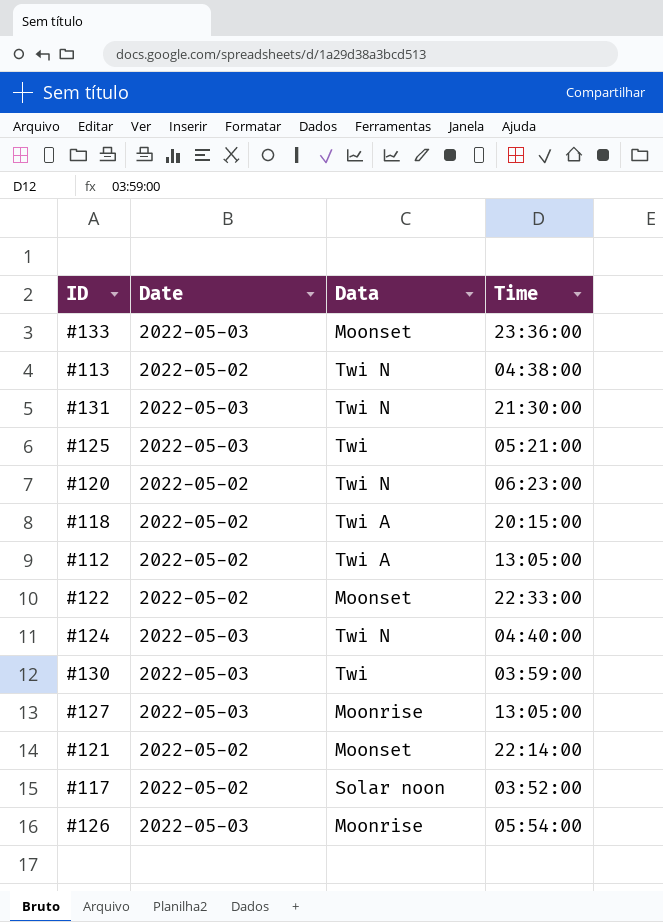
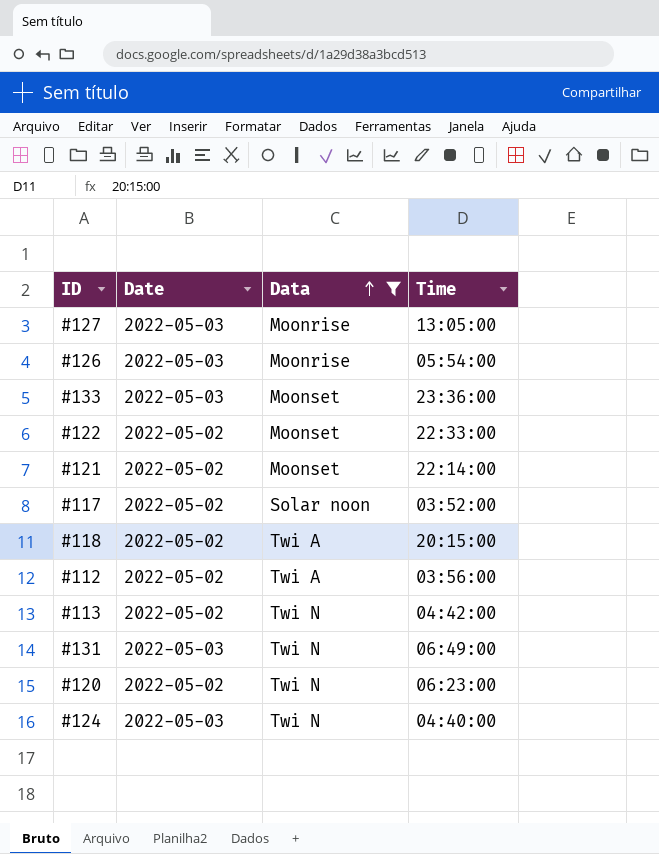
filter: none -> Data != Twi
row order: none -> Data ascending
#112 | Time: 13:05:00 -> 03:56:00
#113 | Time: 04:38:00 -> 04:42:00
#131 | Time: 21:30:00 -> 06:49:00

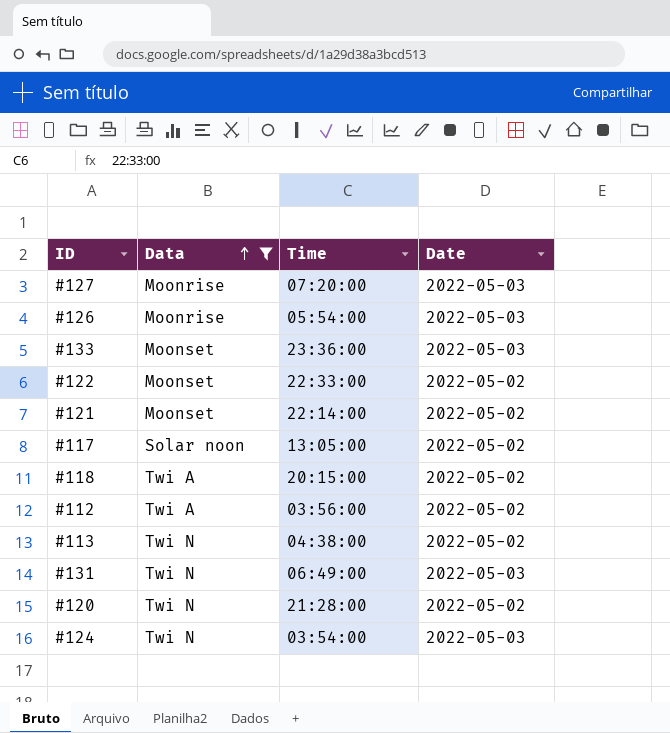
column Date | position: 2 -> 4
#127 | Time: 13:05:00 -> 07:20:00
#117 | Time: 03:52:00 -> 13:05:00
#113 | Time: 04:42:00 -> 04:38:00
#120 | Time: 06:23:00 -> 21:28:00
#124 | Time: 04:40:00 -> 03:54:00

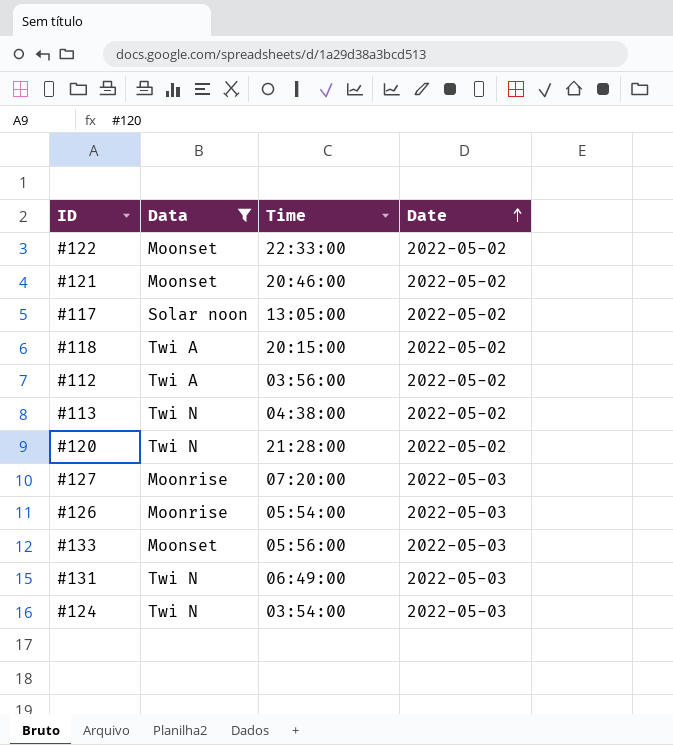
row order: Data ascending -> Date ascending
#121 | Time: 22:14:00 -> 20:46:00
#133 | Time: 23:36:00 -> 05:56:00

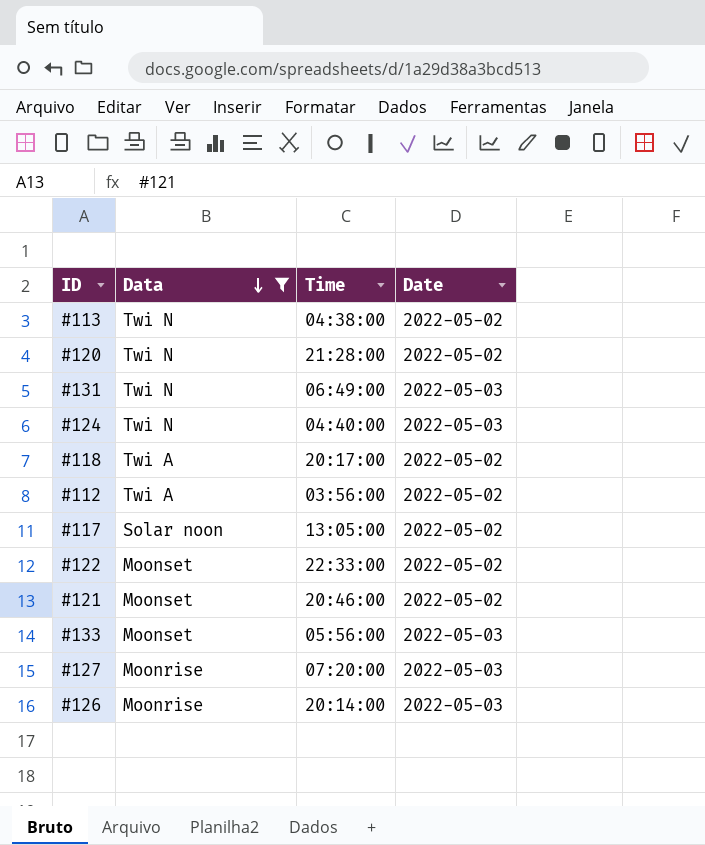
row order: Date ascending -> Data descending
#124 | Time: 03:54:00 -> 04:40:00
#118 | Time: 20:15:00 -> 20:17:00
#126 | Time: 05:54:00 -> 20:14:00

